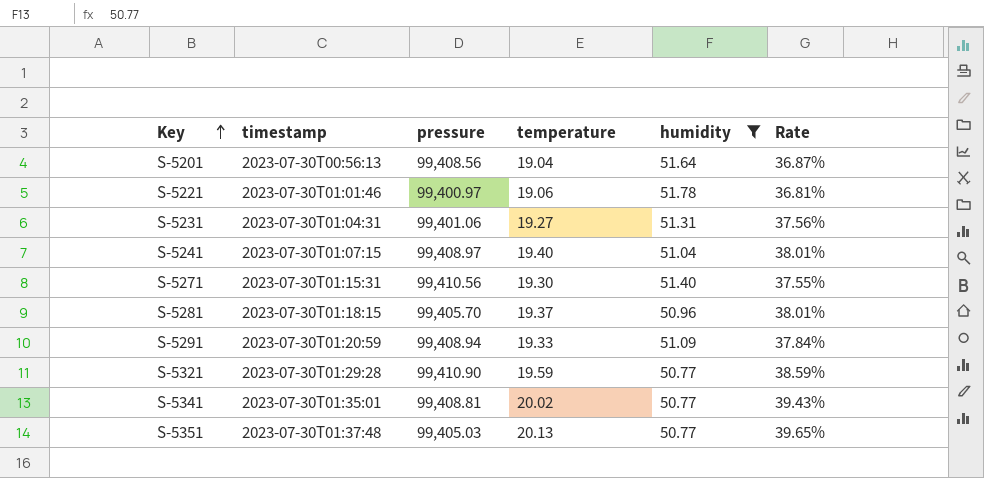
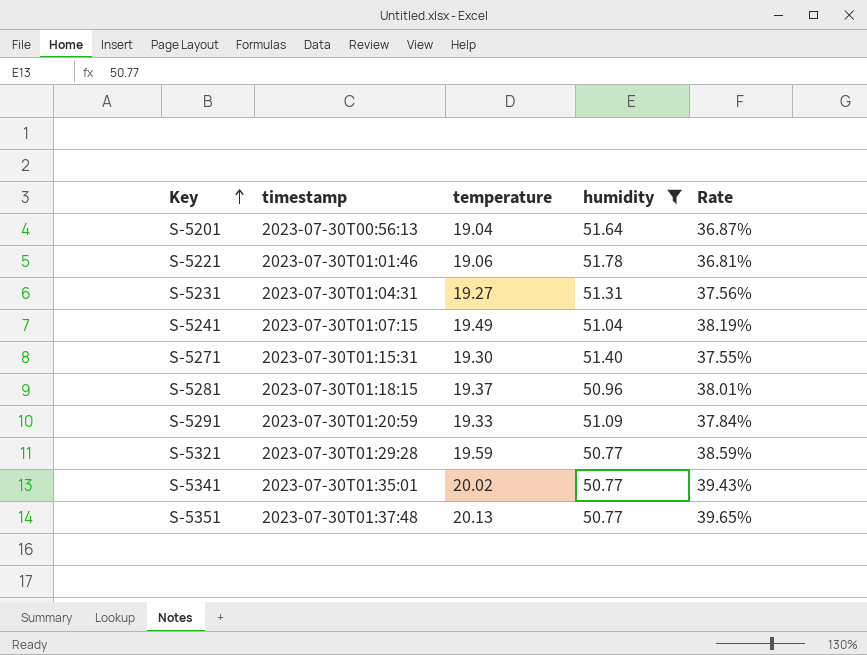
column pressure | position: 3 -> none
S-5241 | temperature: 19.40 -> 19.49
S-5241 | Rate: 38.01% -> 38.19%

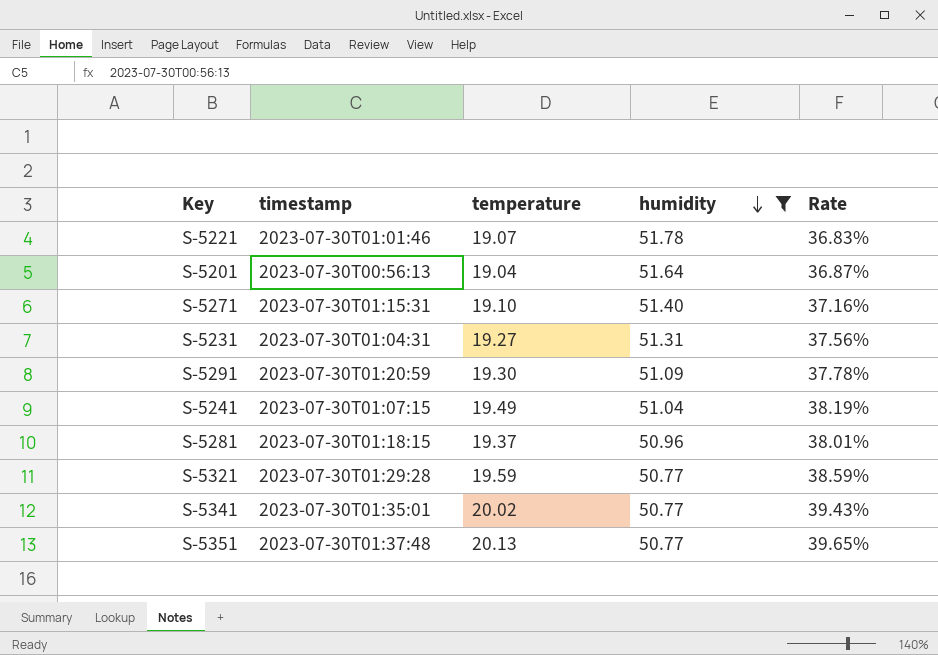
row order: Key ascending -> humidity descending
S-5221 | temperature: 19.06 -> 19.07
S-5221 | Rate: 36.81% -> 36.83%
S-5271 | temperature: 19.30 -> 19.10
S-5271 | Rate: 37.55% -> 37.16%
S-5291 | temperature: 19.33 -> 19.30
S-5291 | Rate: 37.84% -> 37.78%

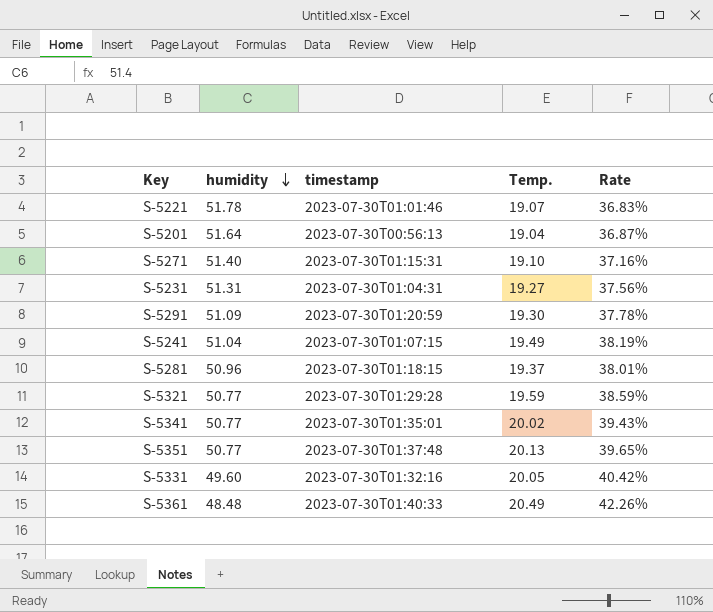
filter: humidity >= 50.77 -> none
column humidity | position: 4 -> 2
column name: temperature -> Temp.

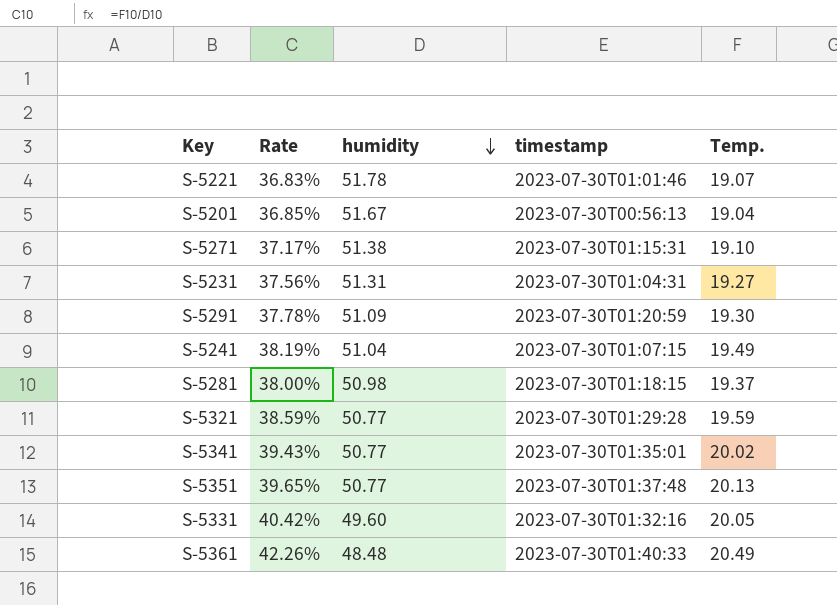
column Rate | position: 5 -> 2
S-5201 | Rate: 36.87% -> 36.85%
S-5201 | humidity: 51.64 -> 51.67
S-5271 | Rate: 37.16% -> 37.17%
S-5271 | humidity: 51.40 -> 51.38
S-5281 | Rate: 38.01% -> 38.00%
S-5281 | humidity: 50.96 -> 50.98

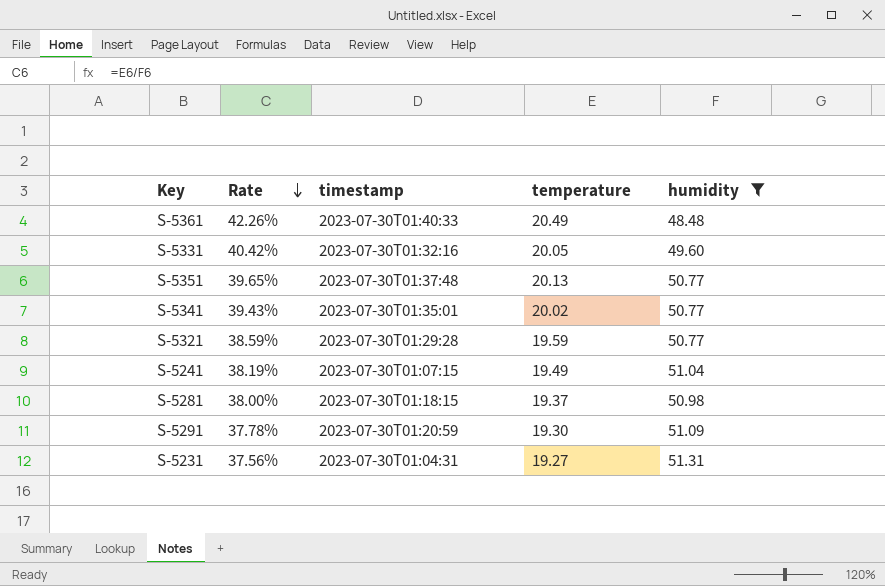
filter: none -> humidity <= 51.31
row order: humidity descending -> Rate descending
column name: Temp. -> temperature
column humidity | position: 3 -> 5

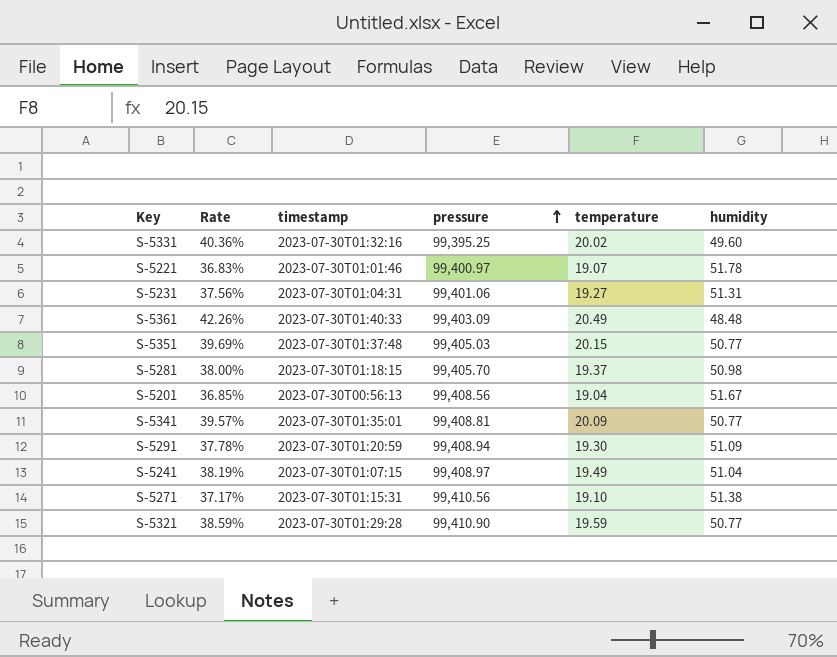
filter: humidity <= 51.31 -> none
row order: Rate descending -> pressure ascending
column pressure | position: none -> 4
S-5331 | Rate: 40.42% -> 40.36%
S-5331 | temperature: 20.05 -> 20.02
S-5351 | Rate: 39.65% -> 39.69%
S-5351 | temperature: 20.13 -> 20.15
S-5341 | Rate: 39.43% -> 39.57%
S-5341 | temperature: 20.02 -> 20.09

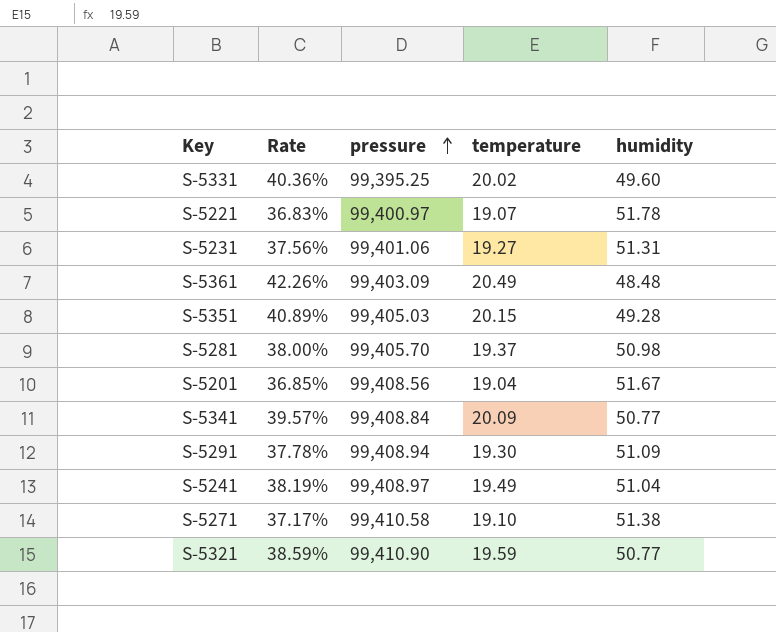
column timestamp | position: 3 -> none
S-5351 | Rate: 39.69% -> 40.89%
S-5351 | humidity: 50.77 -> 49.28
S-5341 | pressure: 99,408.81 -> 99,408.84
S-5271 | pressure: 99,410.56 -> 99,410.58

